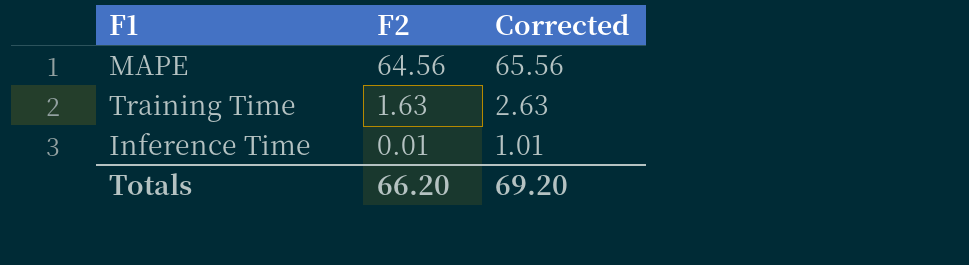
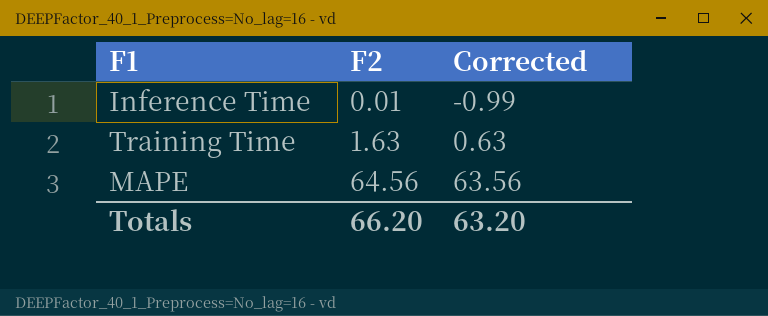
row order: F2 descending -> F2 ascending
column Corrected | formula: [F2] + 1 -> [F2] - 1
Totals | Corrected: 69.20 -> 63.20

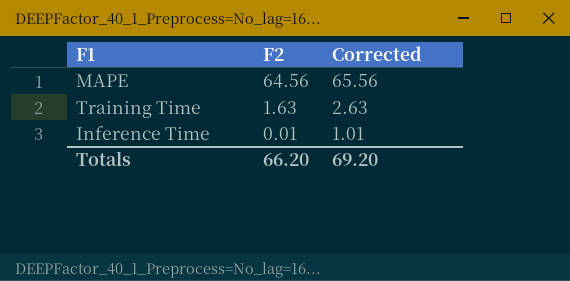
row order: F2 ascending -> F2 descending
column Corrected | formula: [F2] - 1 -> [F2] + 1
Totals | Corrected: 63.20 -> 69.20

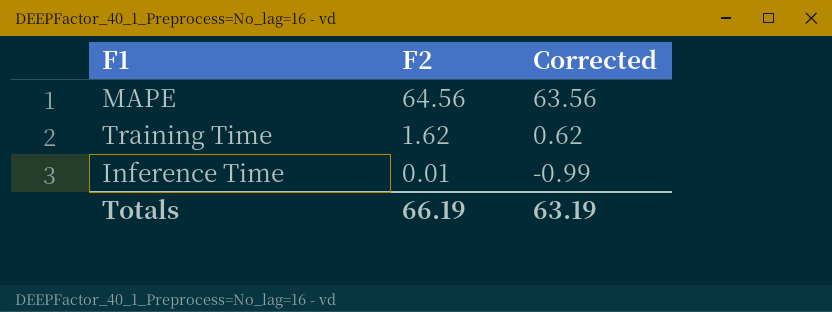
column Corrected | formula: [F2] + 1 -> [F2] - 1
Training Time | F2: 1.63 -> 1.62
Totals | F2: 66.20 -> 66.19
Totals | Corrected: 69.20 -> 63.19

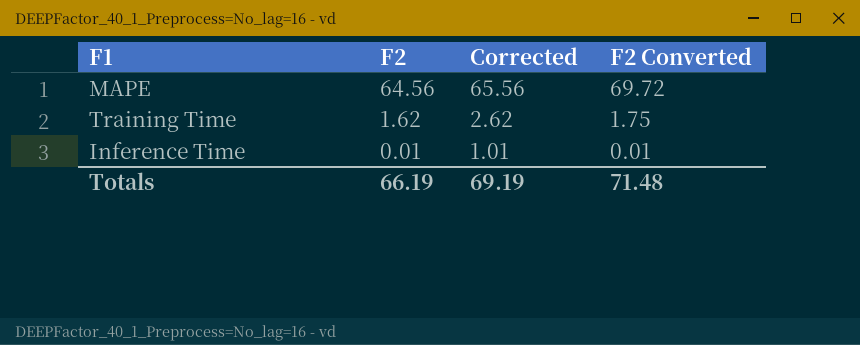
column Corrected | formula: [F2] - 1 -> [F2] + 1
column F2 Converted | formula: none -> [F2] * 1.08
Totals | Corrected: 63.19 -> 69.19

